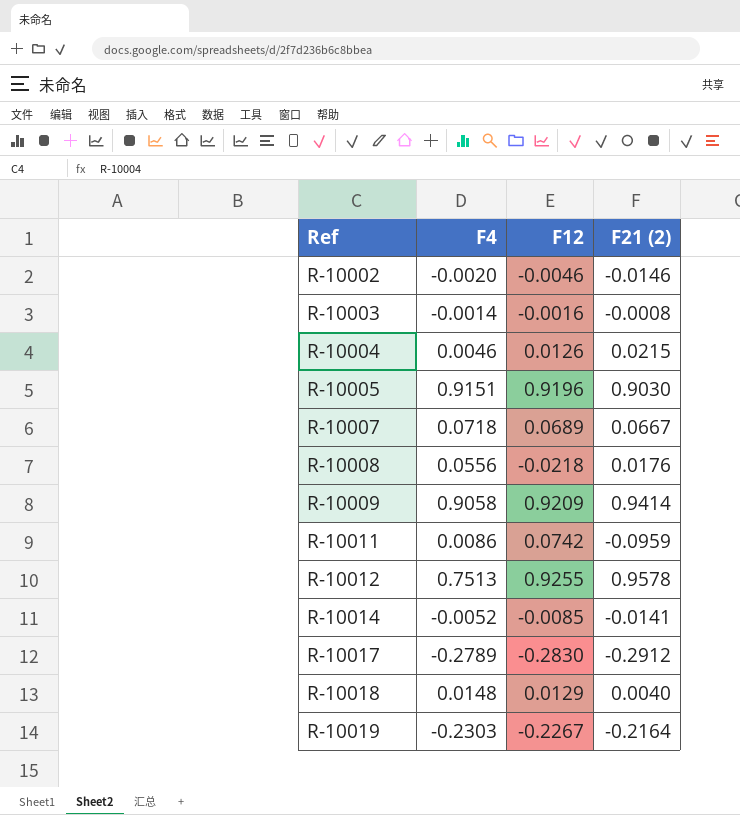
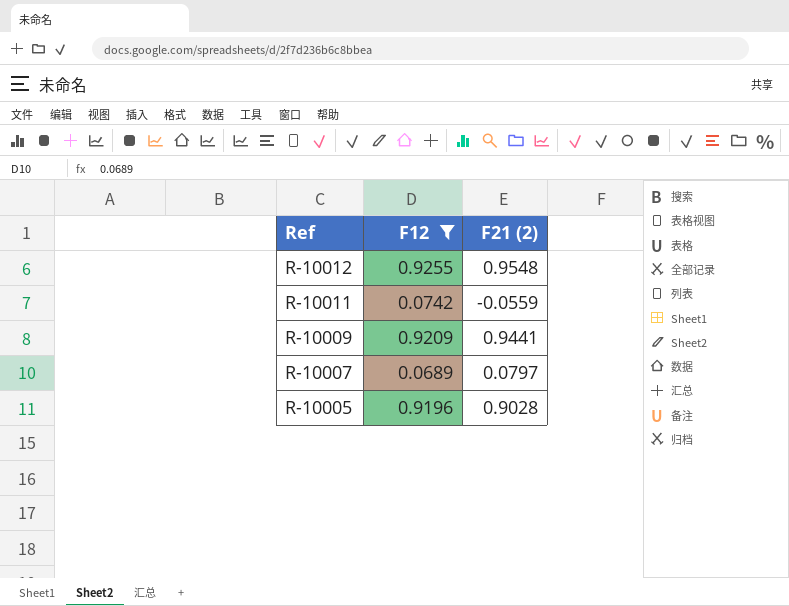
filter: none -> F12 >= 0.0689
row order: Ref ascending -> Ref descending
column F4 | position: 2 -> none
R-10012 | F21 (2): 0.9578 -> 0.9548
R-10011 | F21 (2): -0.0959 -> -0.0559
R-10009 | F21 (2): 0.9414 -> 0.9441
R-10007 | F21 (2): 0.0667 -> 0.0797
R-10005 | F21 (2): 0.9030 -> 0.9028

